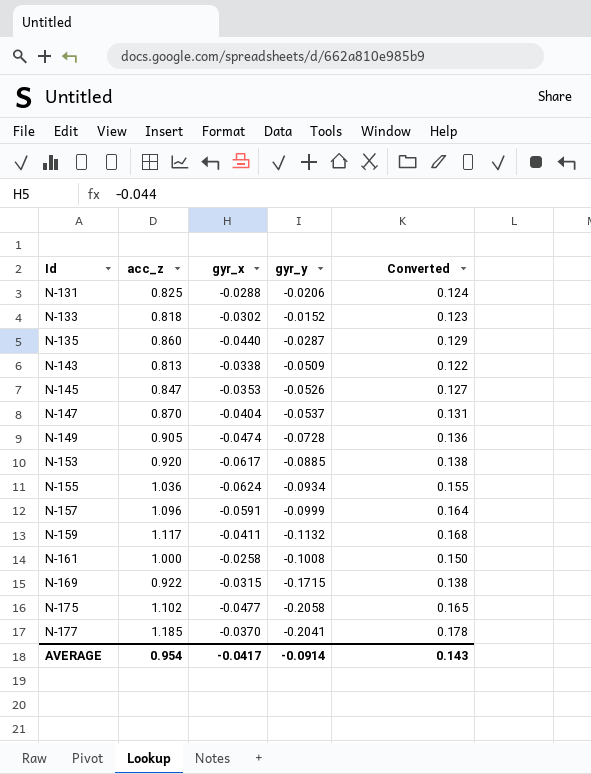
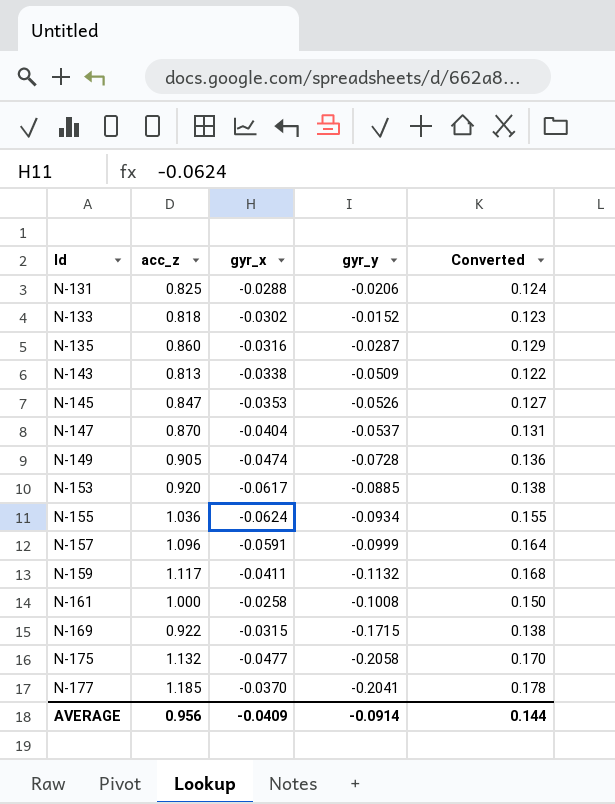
N-135 | gyr_x: -0.0440 -> -0.0316
N-175 | acc_z: 1.102 -> 1.132
N-175 | Converted: 0.165 -> 0.170
AVERAGE | acc_z: 0.954 -> 0.956
AVERAGE | gyr_x: -0.0417 -> -0.0409
AVERAGE | Converted: 0.143 -> 0.144

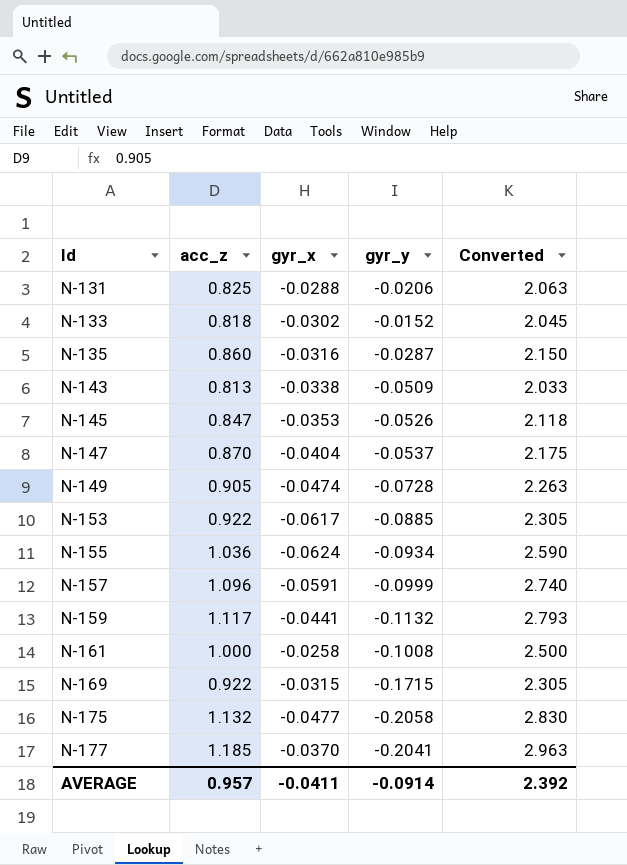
column Converted | formula: [acc_z] * 0.15 -> [acc_z] * 2.5
N-153 | acc_z: 0.920 -> 0.922
N-159 | gyr_x: -0.0411 -> -0.0441
AVERAGE | acc_z: 0.956 -> 0.957
AVERAGE | gyr_x: -0.0409 -> -0.0411
AVERAGE | Converted: 0.144 -> 2.392

